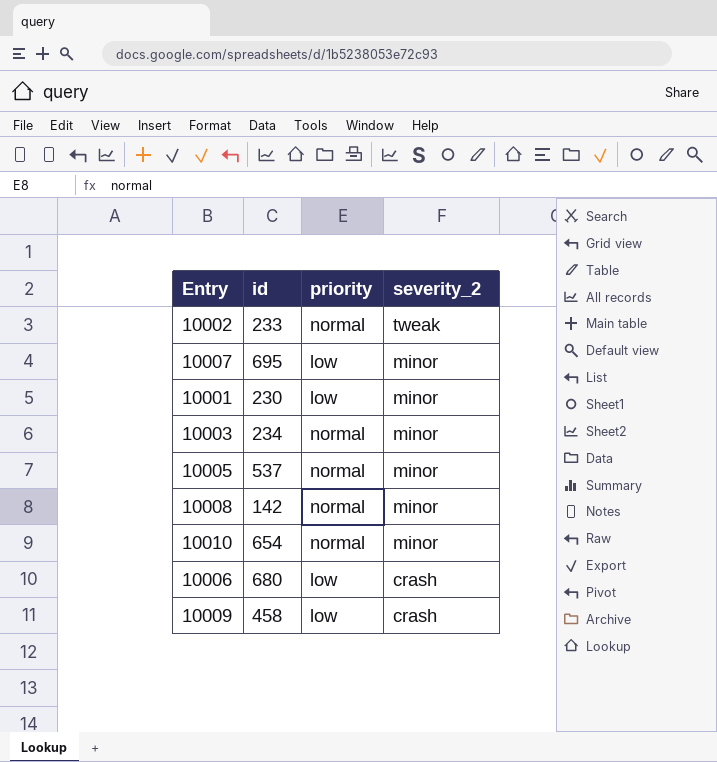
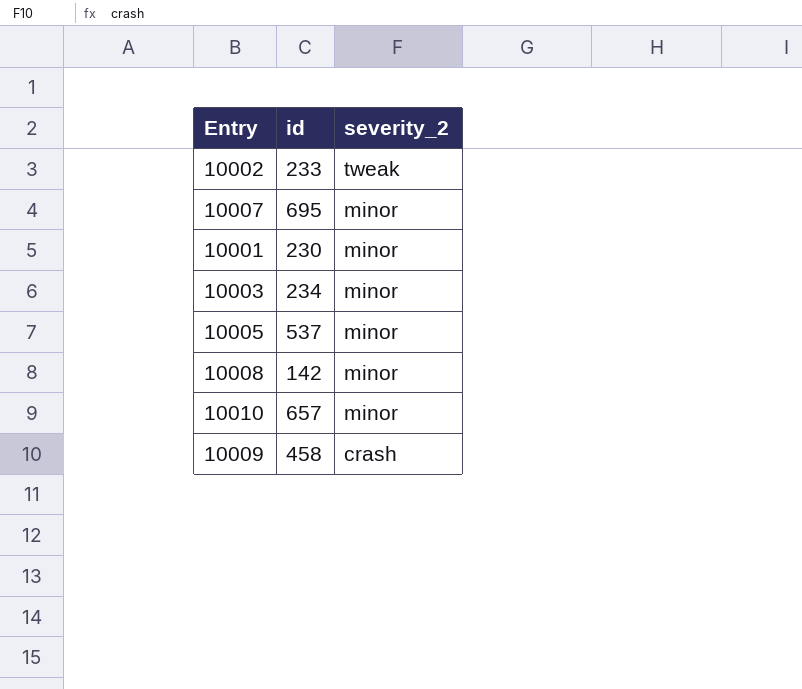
column priority | position: 3 -> none
row 10006: 680 | low | crash -> none
10010 | id: 654 -> 657

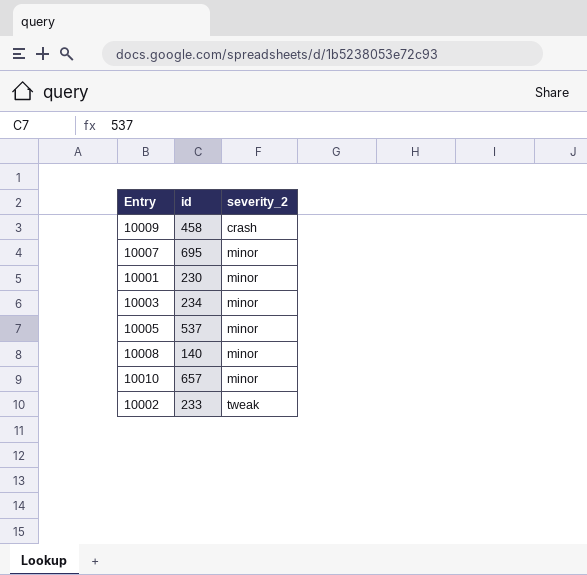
row order: severity_2 descending -> severity_2 ascending
10008 | id: 142 -> 140

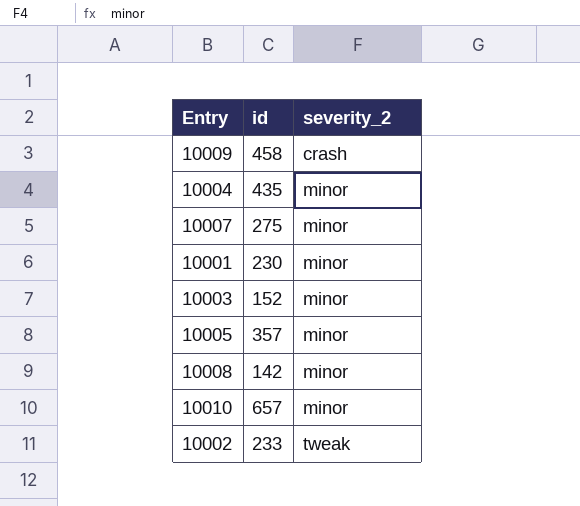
row 10004: none -> 435 | minor
10007 | id: 695 -> 275
10003 | id: 234 -> 152
10005 | id: 537 -> 357
10008 | id: 140 -> 142

